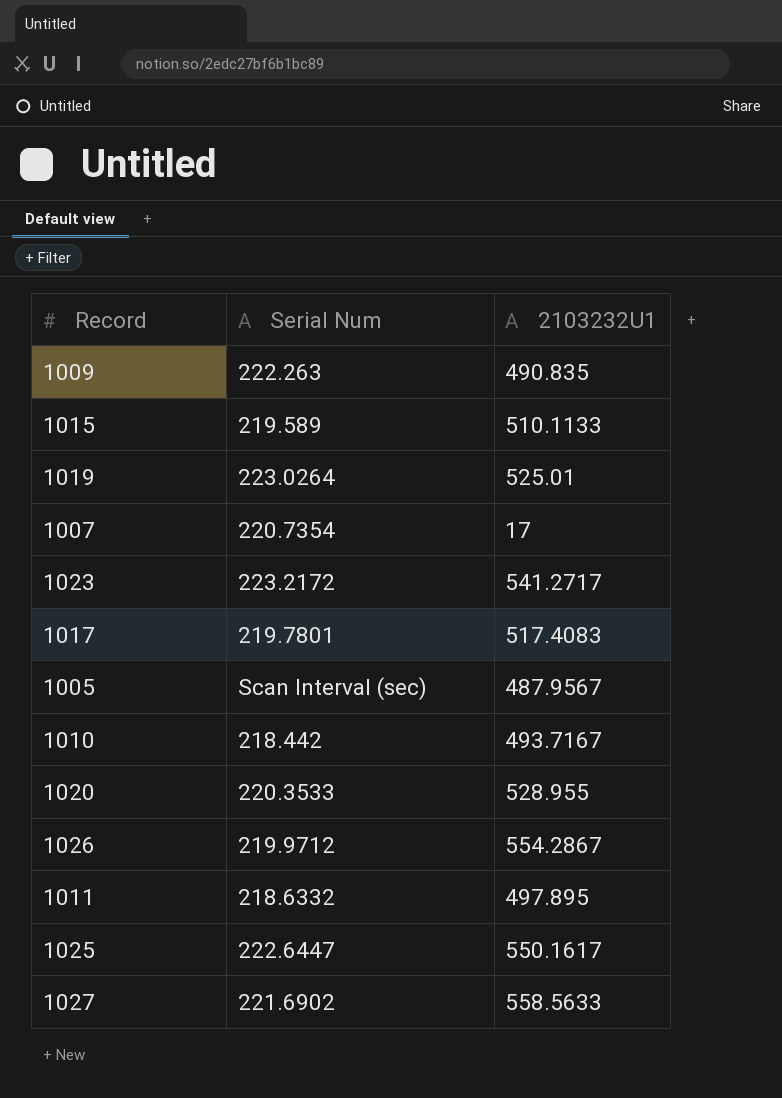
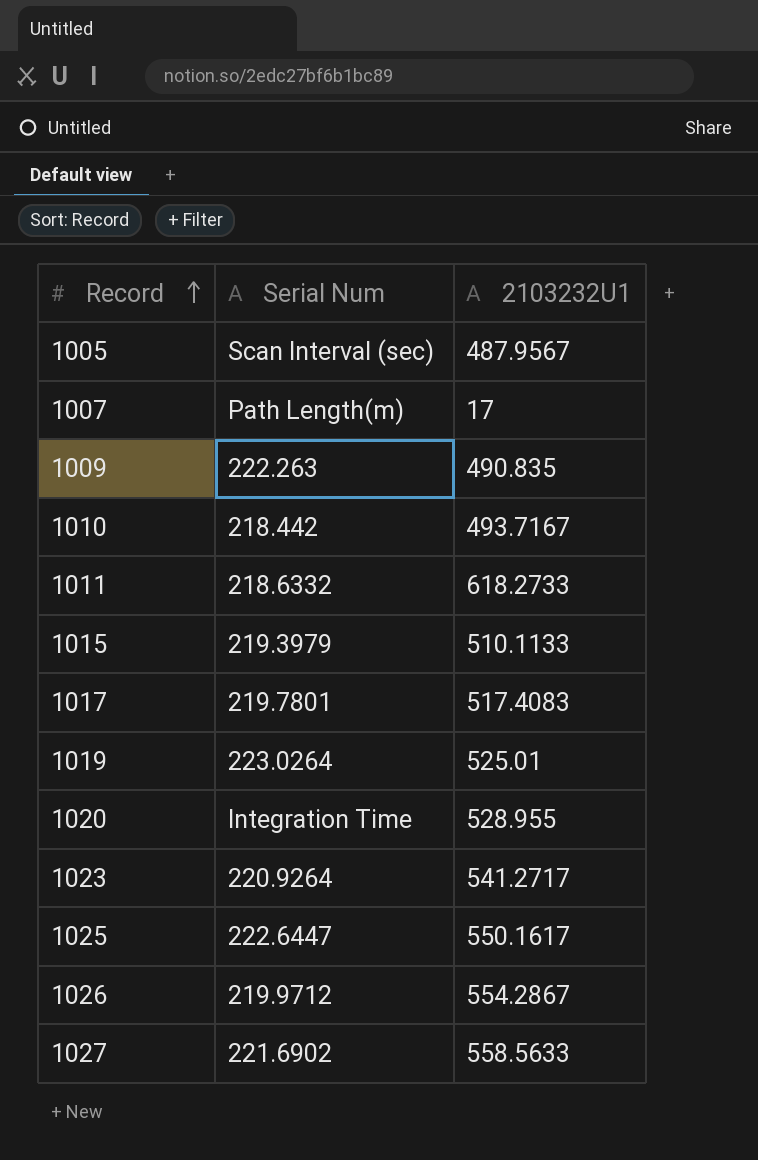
row order: none -> Record ascending
1007 | Serial Num: 220.7354 -> Path Length(m)
1011 | 2103232U1: 497.895 -> 618.2733
1015 | Serial Num: 219.589 -> 219.3979
1020 | Serial Num: 220.3533 -> Integration Time
1023 | Serial Num: 223.2172 -> 220.9264

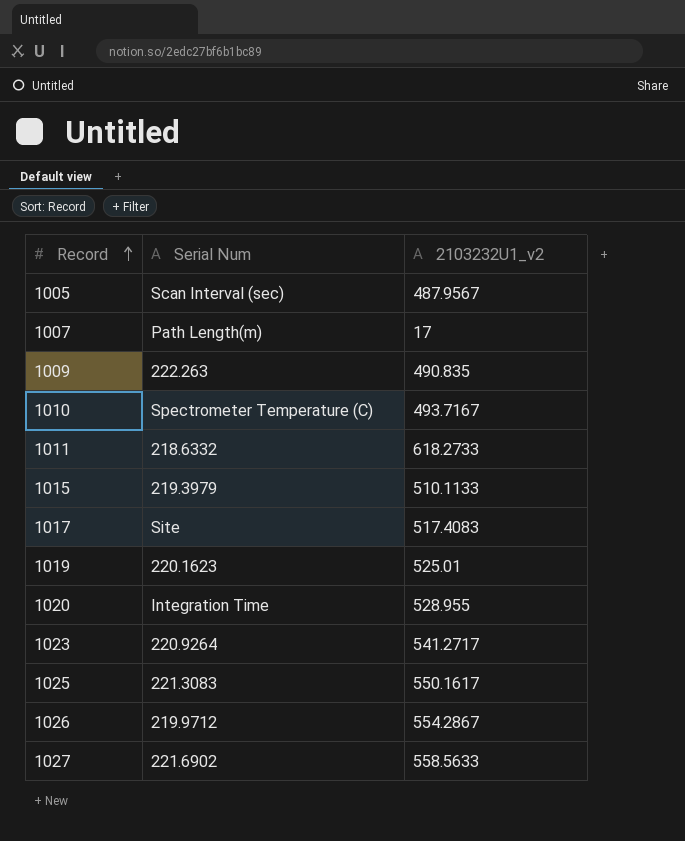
column name: 2103232U1 -> 2103232U1_v2
1010 | Serial Num: 218.442 -> Spectrometer Temperature (C)
1017 | Serial Num: 219.7801 -> Site
1019 | Serial Num: 223.0264 -> 220.1623
1025 | Serial Num: 222.6447 -> 221.3083

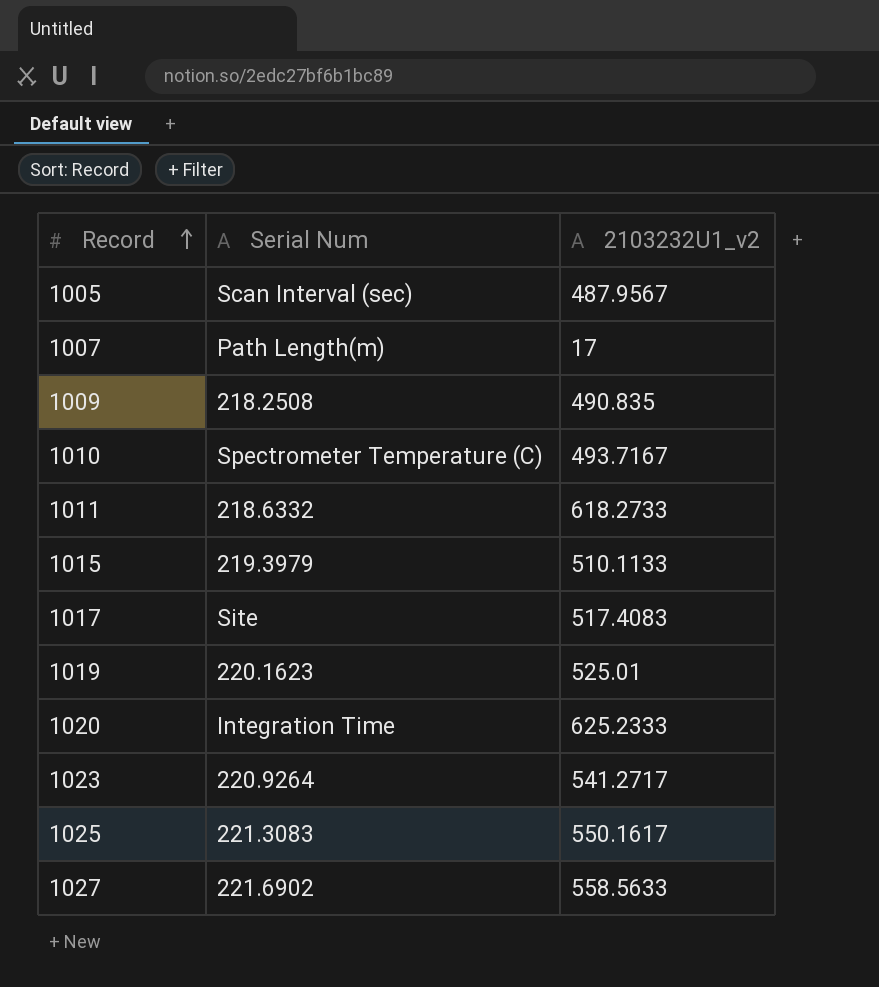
row 1026: 219.9712 | 554.2867 -> none
1009 | Serial Num: 222.263 -> 218.2508
1020 | 2103232U1_v2: 528.955 -> 625.2333

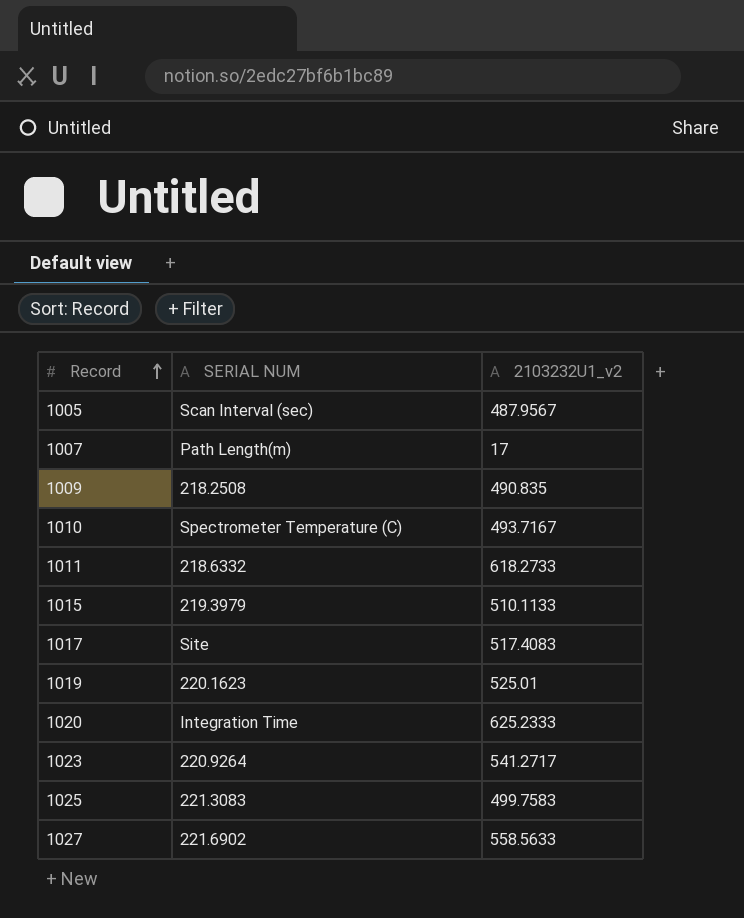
column name: Serial Num -> SERIAL NUM
1025 | 2103232U1_v2: 550.1617 -> 499.7583

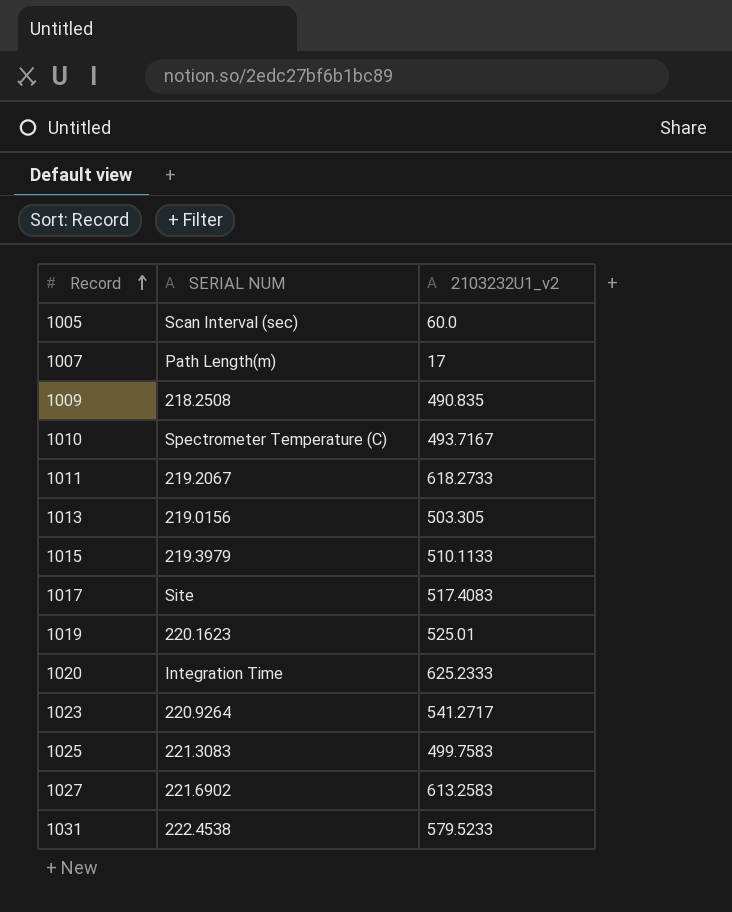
1005 | 2103232U1_v2: 487.9567 -> 60.0
1011 | SERIAL NUM: 218.6332 -> 219.2067
row 1013: none -> 219.0156 | 503.305
1027 | 2103232U1_v2: 558.5633 -> 613.2583
row 1031: none -> 222.4538 | 579.5233

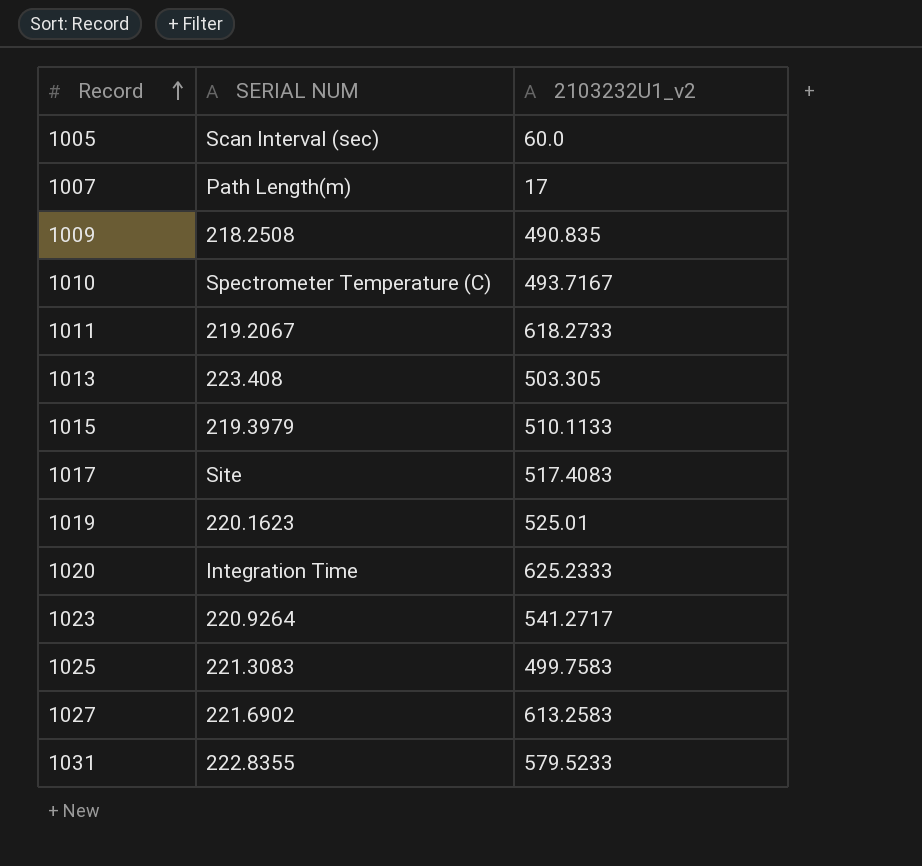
1013 | SERIAL NUM: 219.0156 -> 223.408
1031 | SERIAL NUM: 222.4538 -> 222.8355

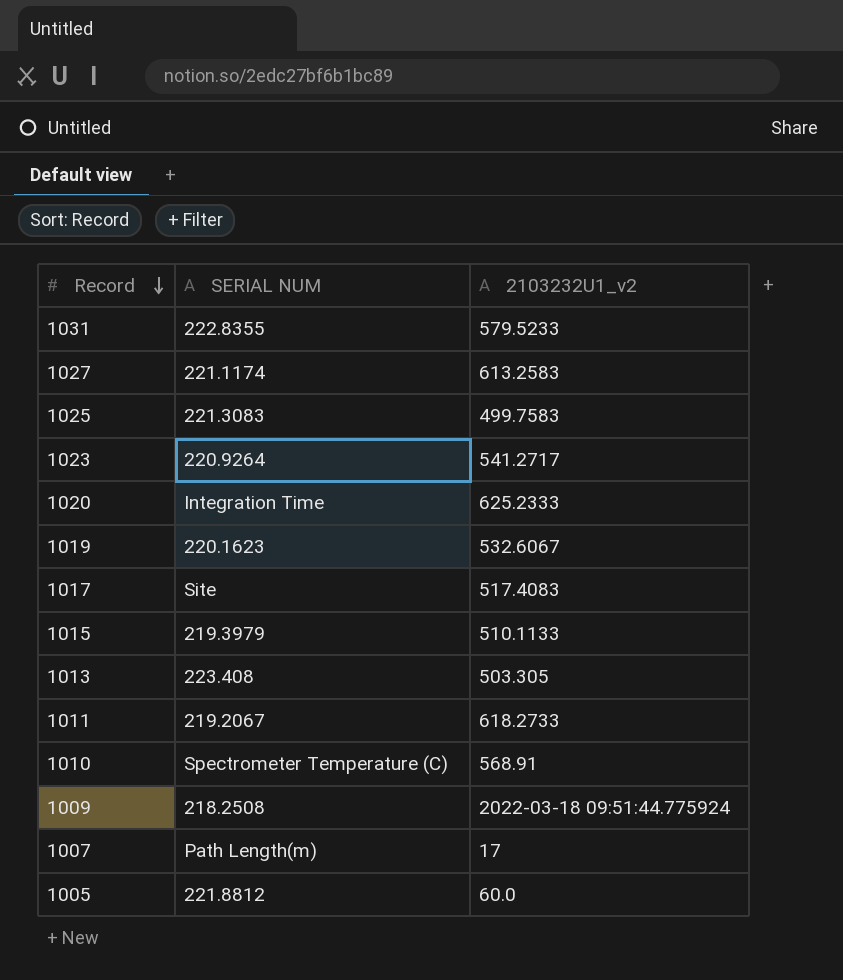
row order: Record ascending -> Record descending
1027 | SERIAL NUM: 221.6902 -> 221.1174
1019 | 2103232U1_v2: 525.01 -> 532.6067
1010 | 2103232U1_v2: 493.7167 -> 568.91
1009 | 2103232U1_v2: 490.835 -> 2022-03-18 09:51:44.775924
1005 | SERIAL NUM: Scan Interval (sec) -> 221.8812

